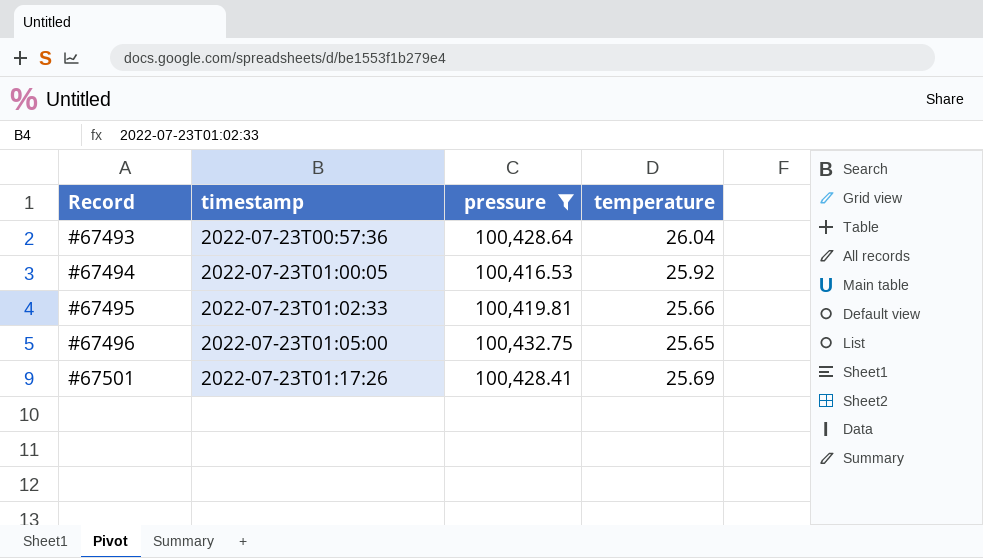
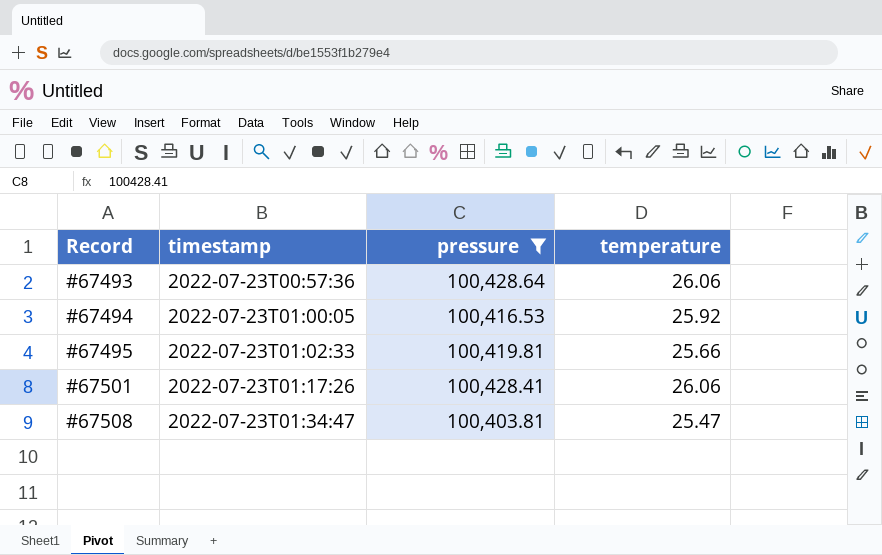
row #67496: 2022-07-23T01:05:00 | 100,432.75 | 25.65 -> none
#67493 | temperature: 26.04 -> 26.06
#67501 | temperature: 25.69 -> 26.06
row #67508: none -> 2022-07-23T01:34:47 | 100,403.81 | 25.47

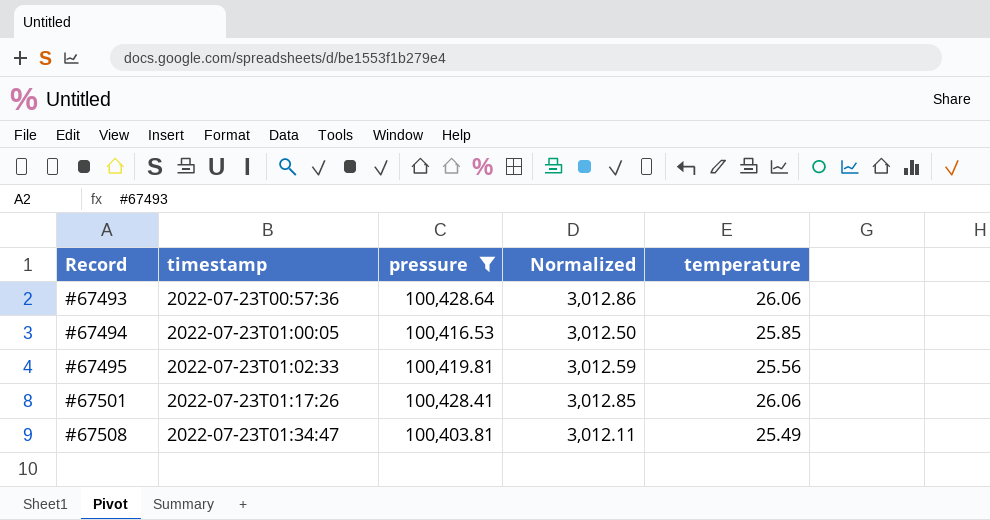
column Normalized | formula: none -> [pressure] * 0.03
#67494 | temperature: 25.92 -> 25.85
#67495 | temperature: 25.66 -> 25.56
#67508 | temperature: 25.47 -> 25.49

